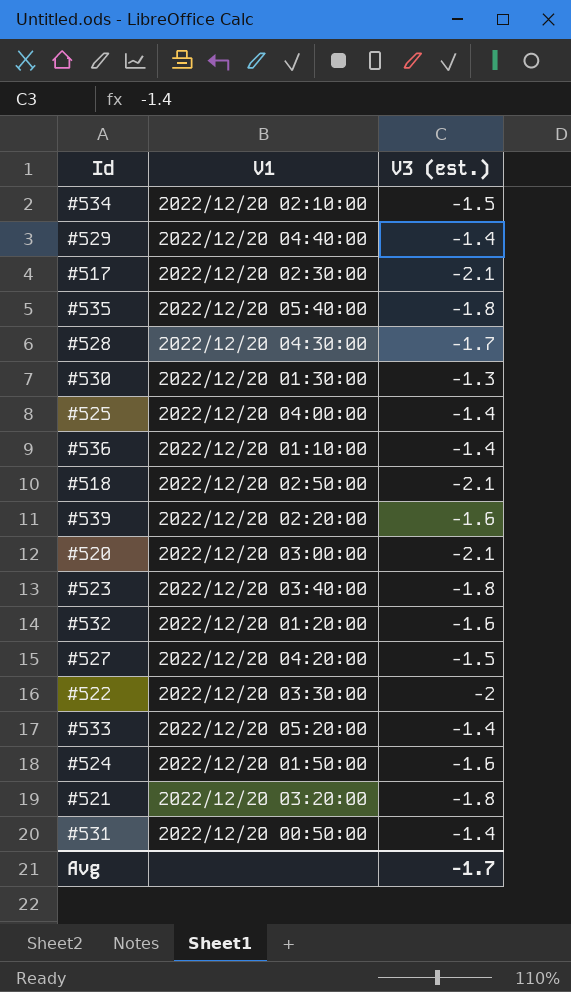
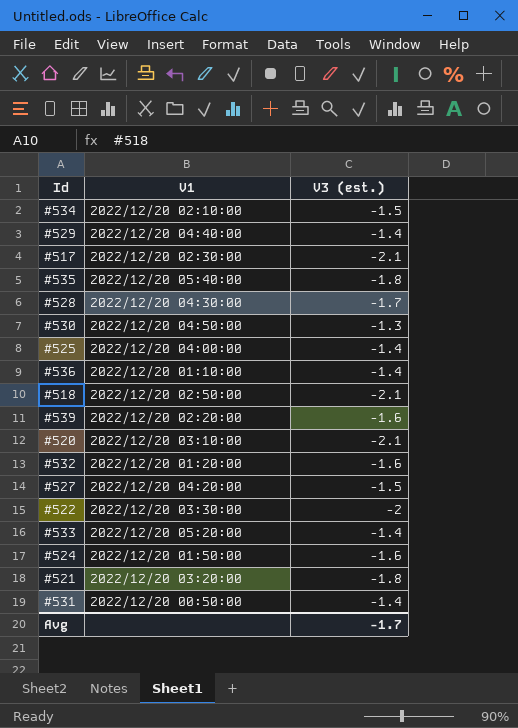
row #523: 2022/12/20 03:40:00 | -1.8 -> none
#530 | V1: 2022/12/20 01:30:00 -> 2022/12/20 04:50:00
#520 | V1: 2022/12/20 03:00:00 -> 2022/12/20 03:10:00

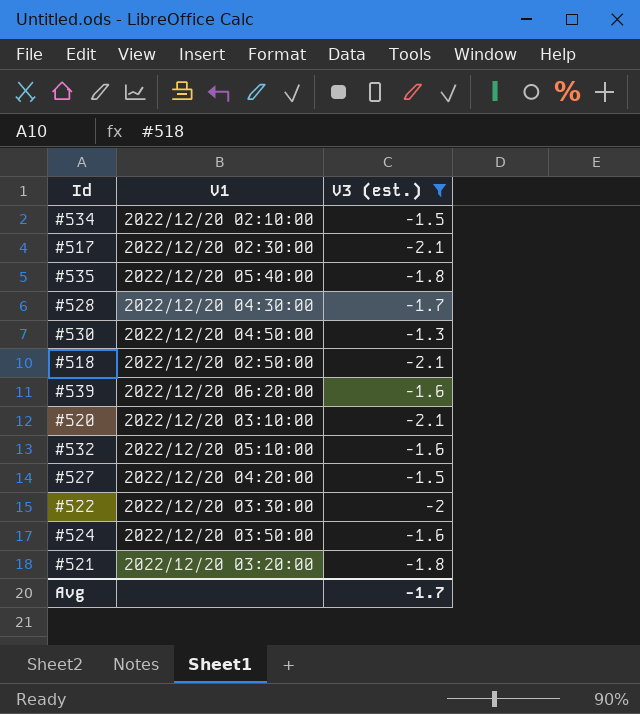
filter: none -> V3 (est.) != -1.4
#539 | V1: 2022/12/20 02:20:00 -> 2022/12/20 06:20:00
#532 | V1: 2022/12/20 01:20:00 -> 2022/12/20 05:10:00
#524 | V1: 2022/12/20 01:50:00 -> 2022/12/20 03:50:00

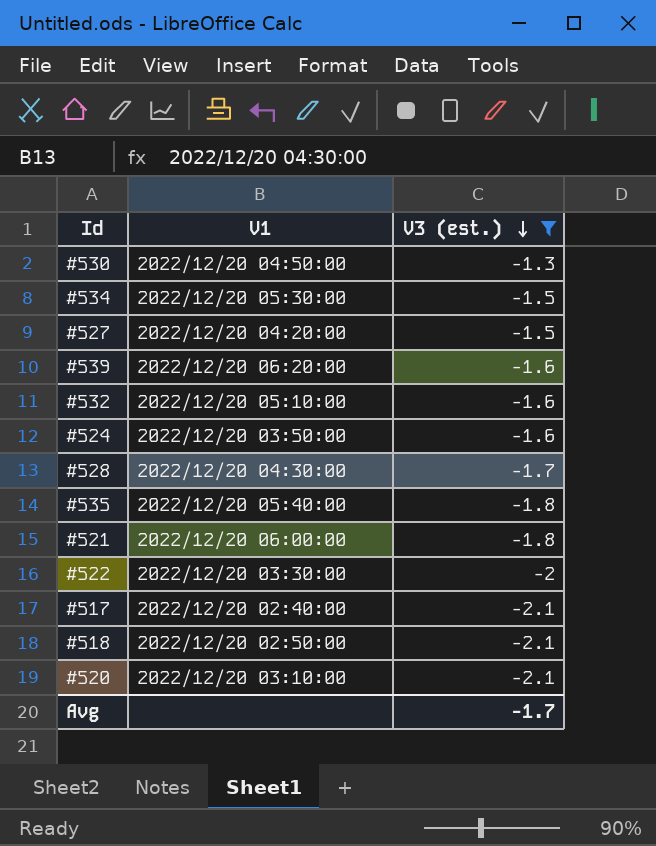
row order: none -> V3 (est.) descending
#534 | V1: 2022/12/20 02:10:00 -> 2022/12/20 05:30:00
#521 | V1: 2022/12/20 03:20:00 -> 2022/12/20 06:00:00
#517 | V1: 2022/12/20 02:30:00 -> 2022/12/20 02:40:00

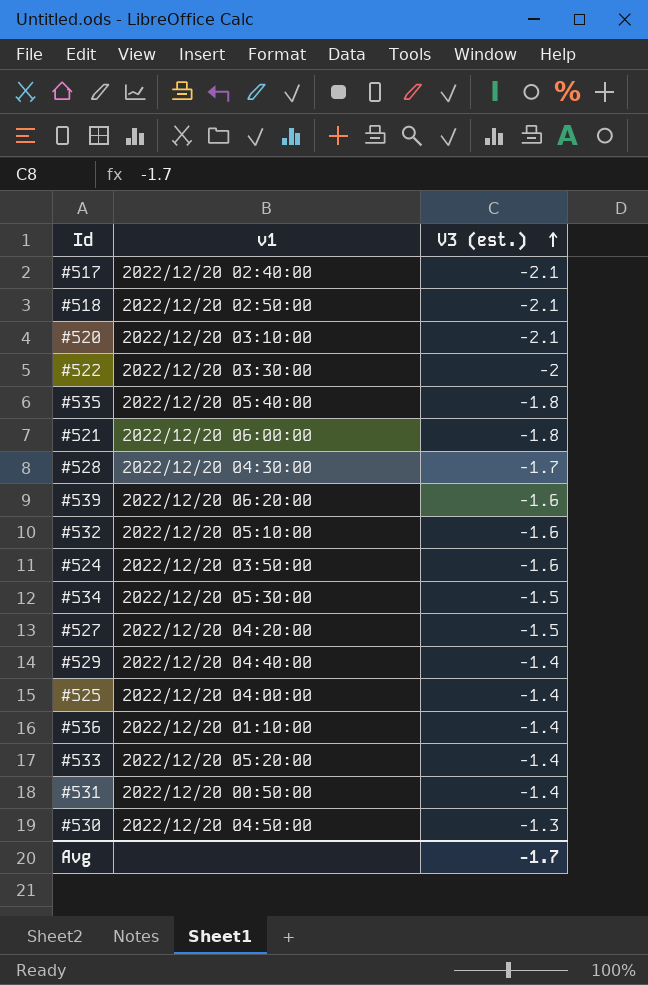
filter: V3 (est.) != -1.4 -> none
row order: V3 (est.) descending -> V3 (est.) ascending
column name: V1 -> v1

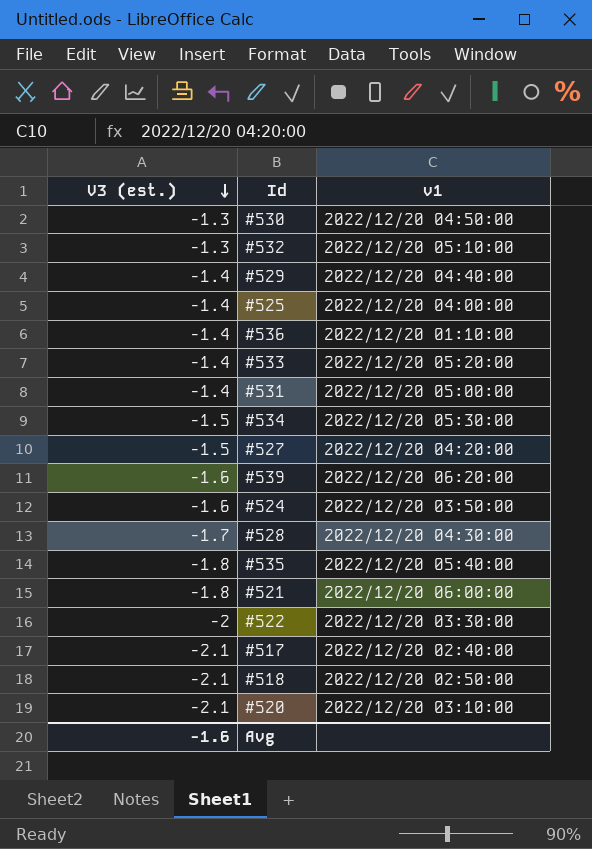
row order: V3 (est.) ascending -> V3 (est.) descending
column V3 (est.) | position: 3 -> 1
#532 | V3 (est.): -1.6 -> -1.3
#531 | v1: 2022/12/20 00:50:00 -> 2022/12/20 05:00:00
Avg | V3 (est.): -1.7 -> -1.6

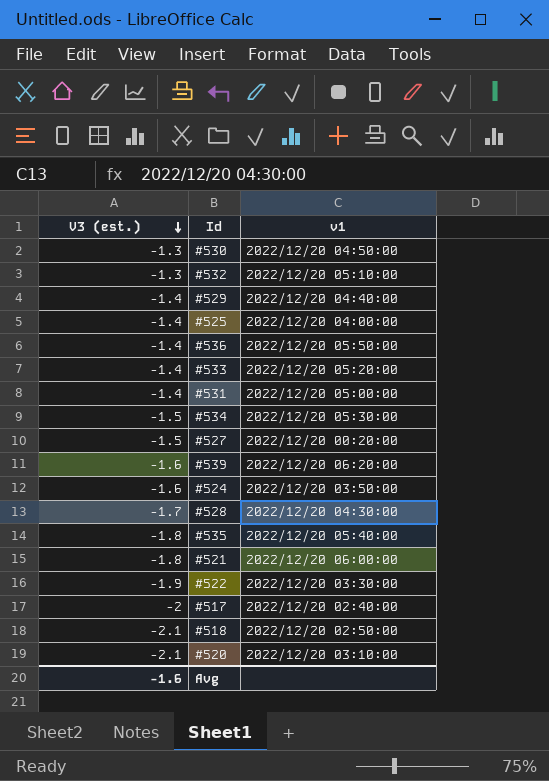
#536 | v1: 2022/12/20 01:10:00 -> 2022/12/20 05:50:00
#527 | v1: 2022/12/20 04:20:00 -> 2022/12/20 00:20:00
#522 | V3 (est.): -2 -> -1.9
#517 | V3 (est.): -2.1 -> -2

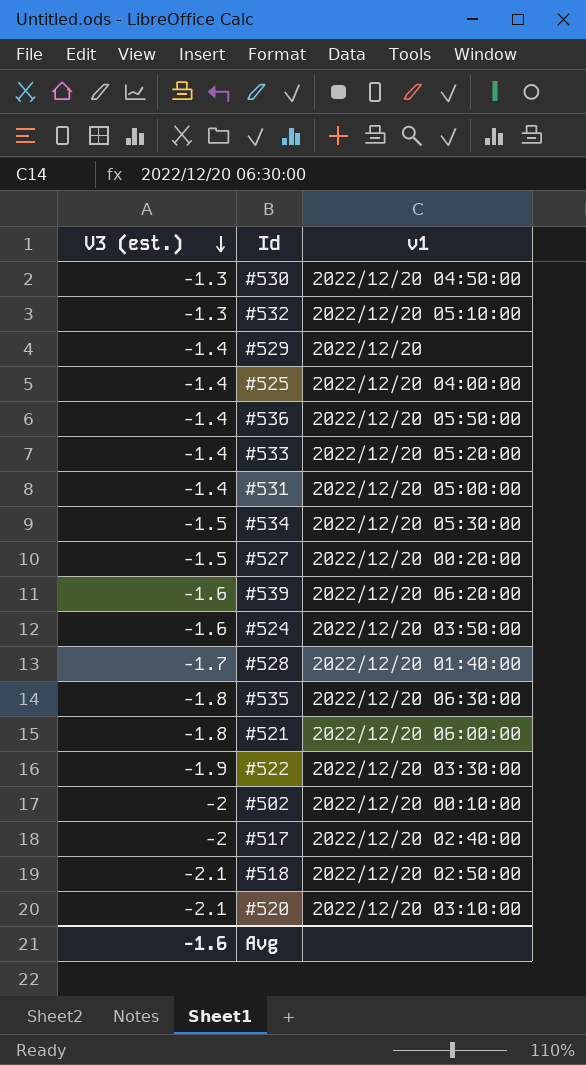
#529 | v1: 2022/12/20 04:40:00 -> 2022/12/20
#528 | v1: 2022/12/20 04:30:00 -> 2022/12/20 01:40:00
#535 | v1: 2022/12/20 05:40:00 -> 2022/12/20 06:30:00
row #502: none -> -2 | 2022/12/20 00:10:00

